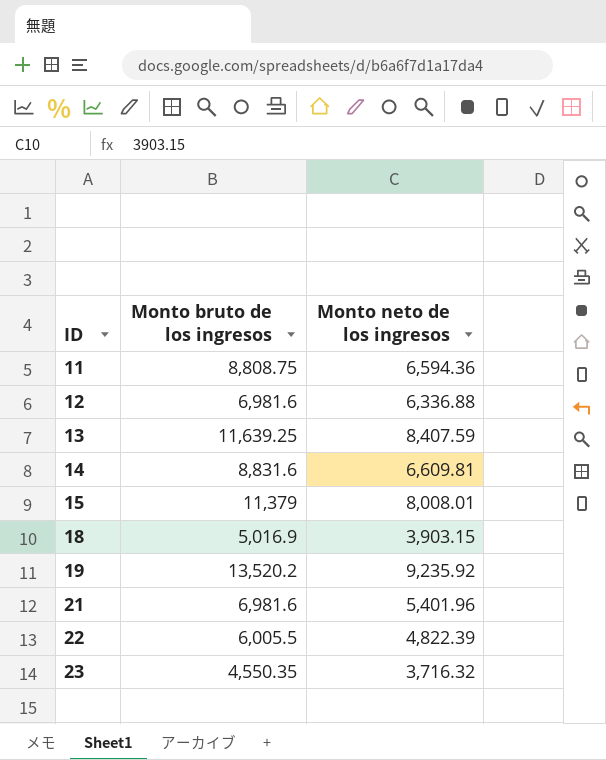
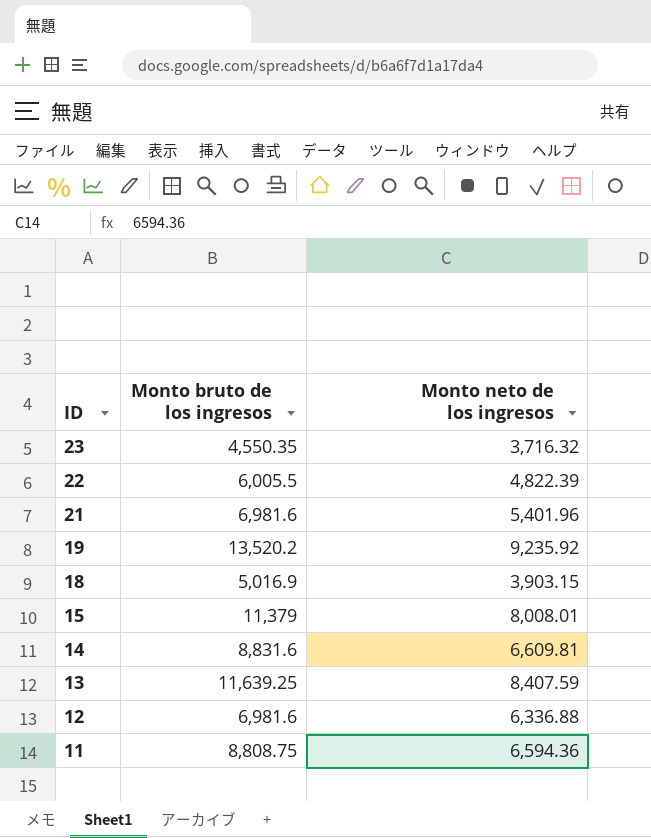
row order: ID ascending -> ID descending

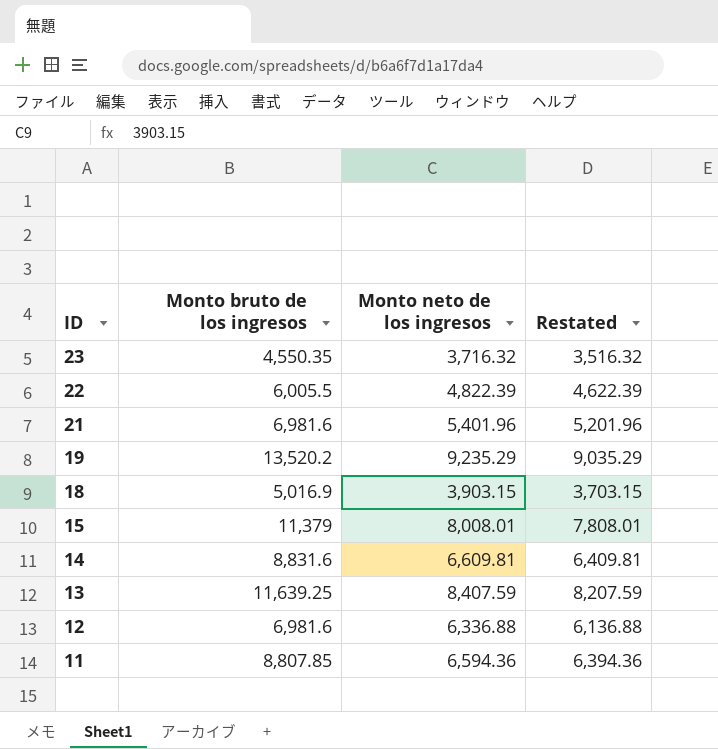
column Restated | formula: none -> [Monto neto de los ingresos] - 200
19 | Monto neto de los ingresos: 9,235.92 -> 9,235.29
11 | Monto bruto de los ingresos: 8,808.75 -> 8,807.85

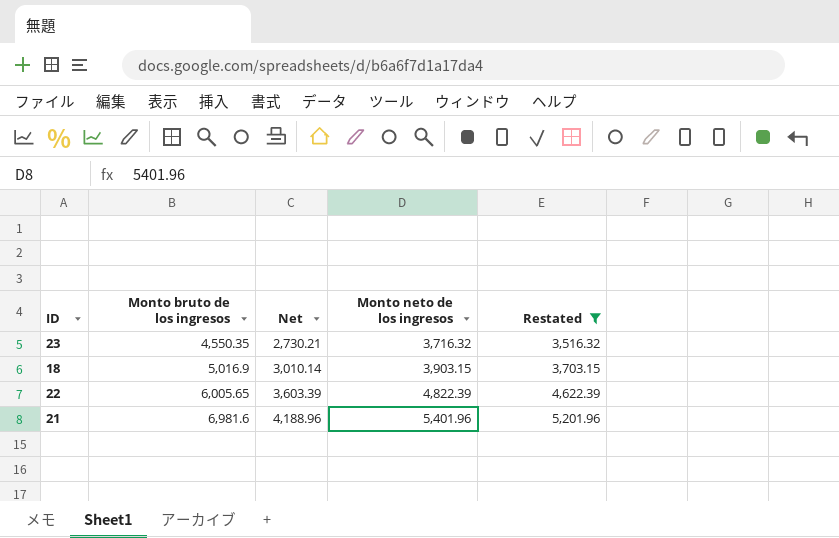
filter: none -> Restated <= 5,201.96
row order: ID descending -> Monto bruto de los ingresos ascending
column Net | formula: none -> [Monto bruto de los ingresos] * 0.6
22 | Monto bruto de los ingresos: 6,005.5 -> 6,005.65

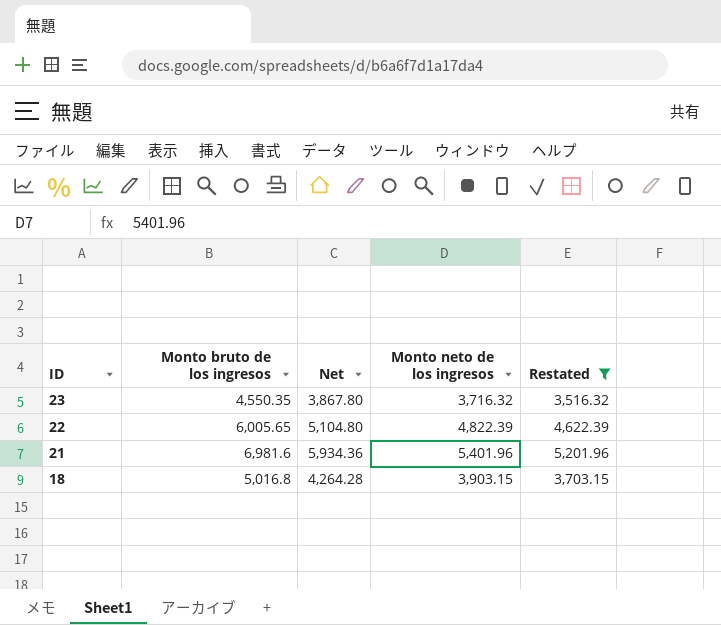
row order: Monto bruto de los ingresos ascending -> ID descending
column Net | formula: [Monto bruto de los ingresos] * 0.6 -> [Monto bruto de los ingresos] * 0.85
18 | Monto bruto de los ingresos: 5,016.9 -> 5,016.8

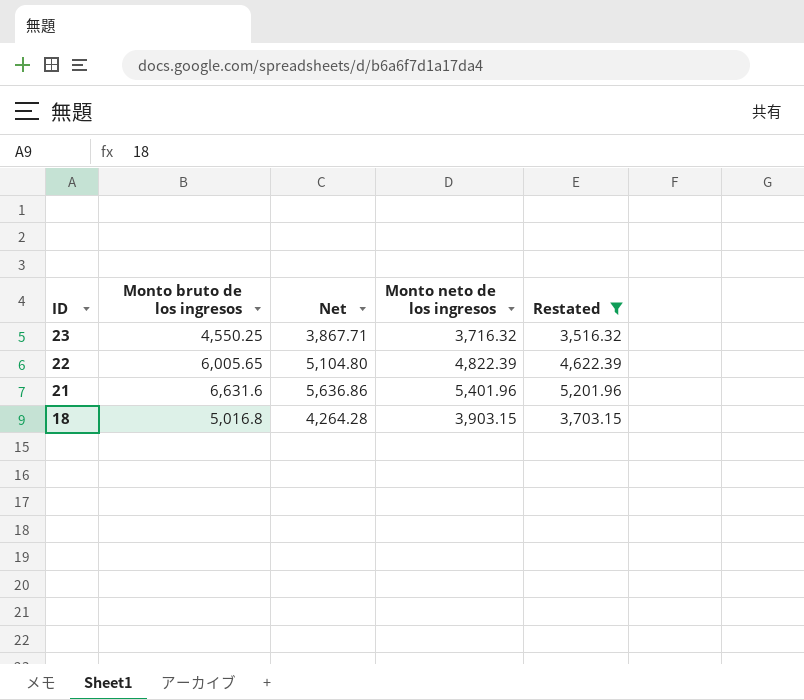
23 | Monto bruto de los ingresos: 4,550.35 -> 4,550.25
23 | Net: 3,867.80 -> 3,867.71
21 | Monto bruto de los ingresos: 6,981.6 -> 6,631.6
21 | Net: 5,934.36 -> 5,636.86

